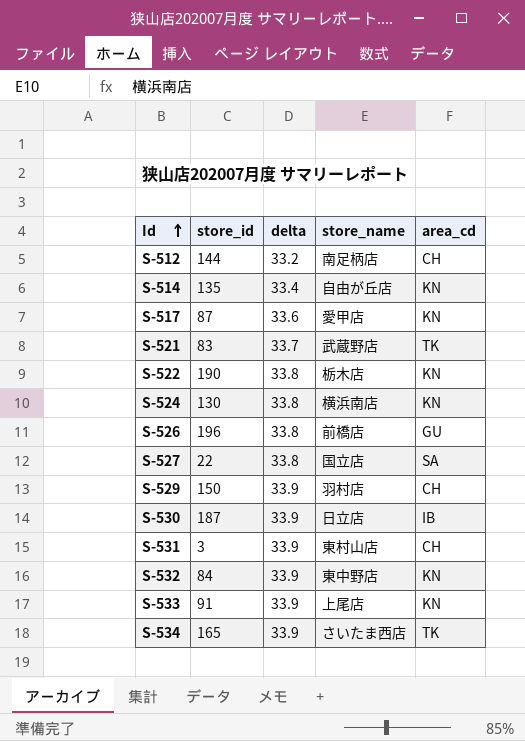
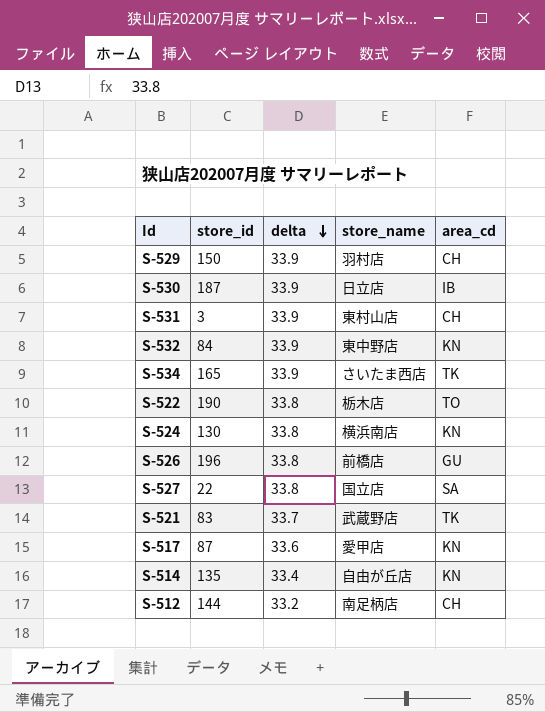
row order: Id ascending -> delta descending
row S-533: 91 | 33.9 | 上尾店 | KN -> none
S-522 | area_cd: KN -> TO

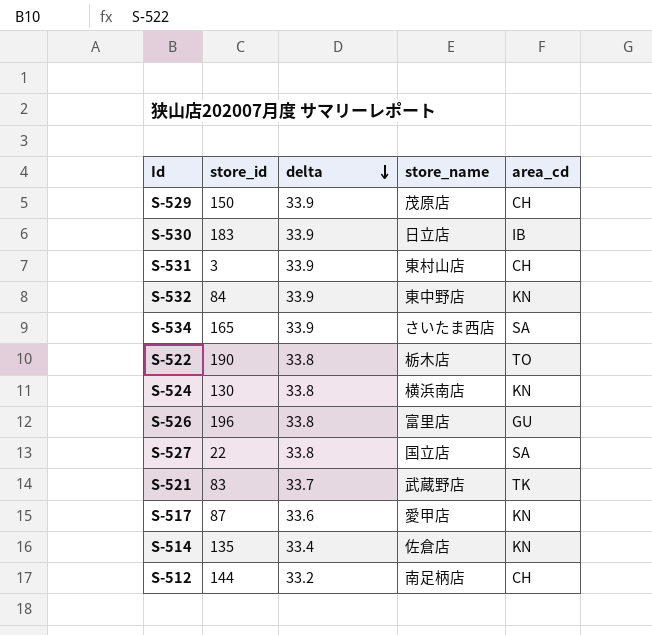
S-529 | store_name: 羽村店 -> 茂原店
S-530 | store_id: 187 -> 183
S-534 | area_cd: TK -> SA
S-526 | store_name: 前橋店 -> 富里店
S-514 | store_name: 自由が丘店 -> 佐倉店

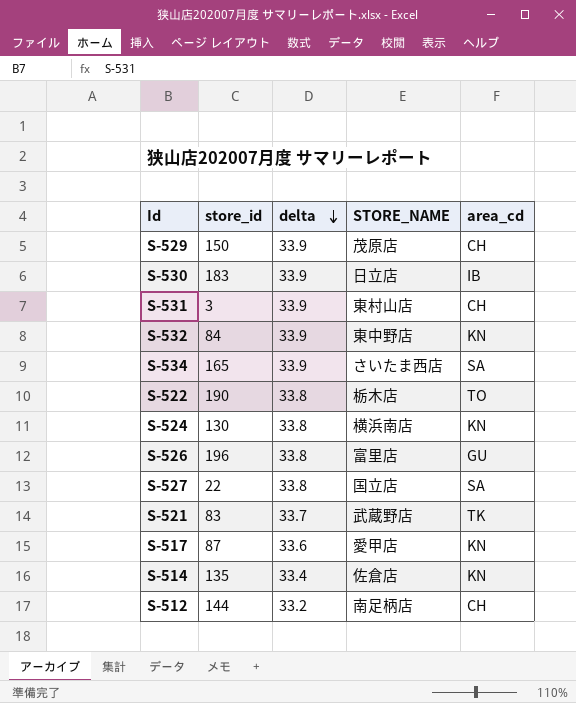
column name: store_name -> STORE_NAME

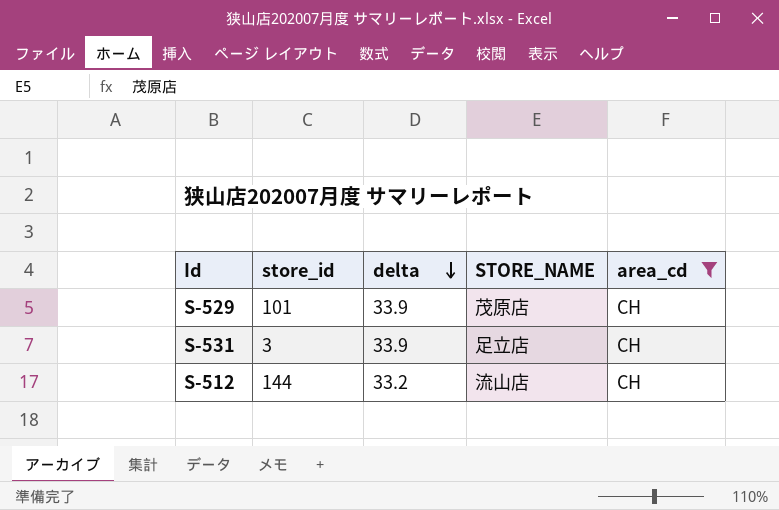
filter: none -> area_cd = CH
S-529 | store_id: 150 -> 101
S-531 | STORE_NAME: 東村山店 -> 足立店
S-512 | STORE_NAME: 南足柄店 -> 流山店

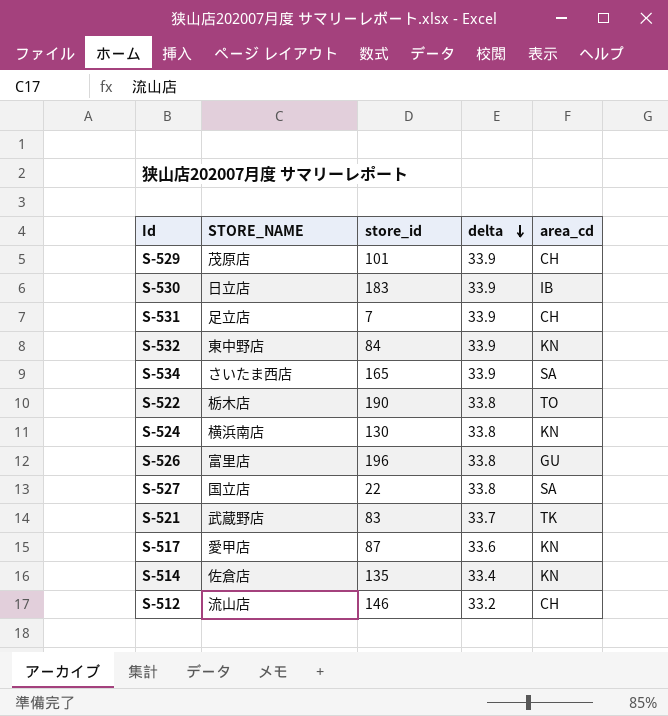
filter: area_cd = CH -> none
column STORE_NAME | position: 4 -> 2
S-531 | store_id: 3 -> 7
S-512 | store_id: 144 -> 146

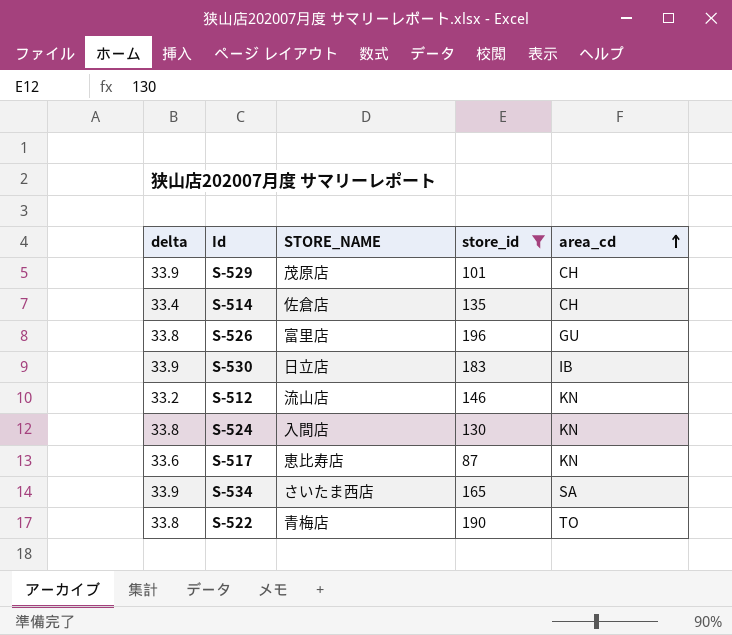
filter: none -> store_id >= 87
row order: delta descending -> area_cd ascending
column delta | position: 4 -> 1
S-514 | area_cd: KN -> CH
S-512 | area_cd: CH -> KN
S-524 | STORE_NAME: 横浜南店 -> 入間店
S-517 | STORE_NAME: 愛甲店 -> 恵比寿店
S-522 | STORE_NAME: 栃木店 -> 青梅店

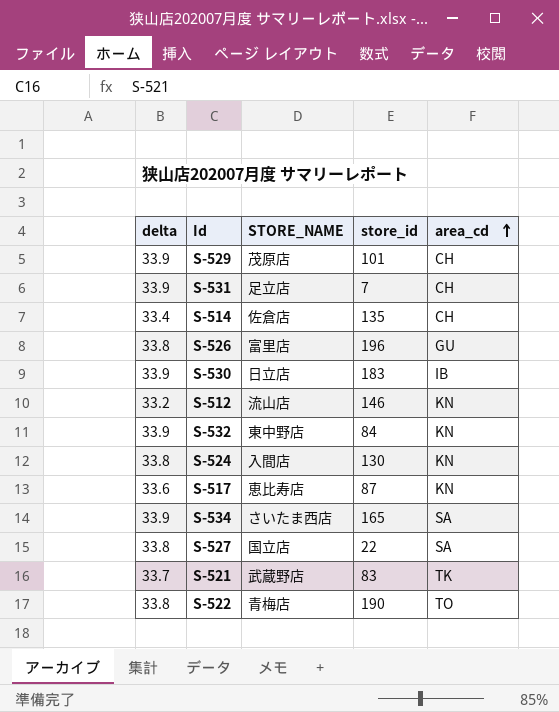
filter: store_id >= 87 -> none

